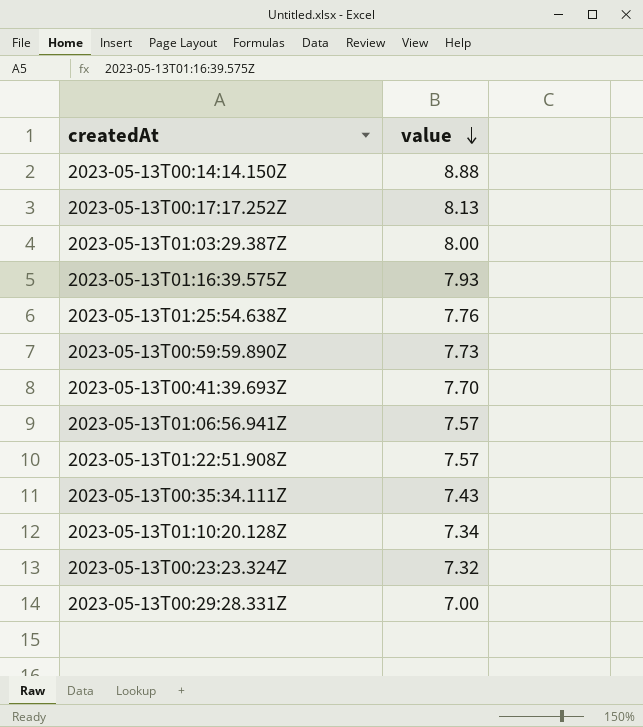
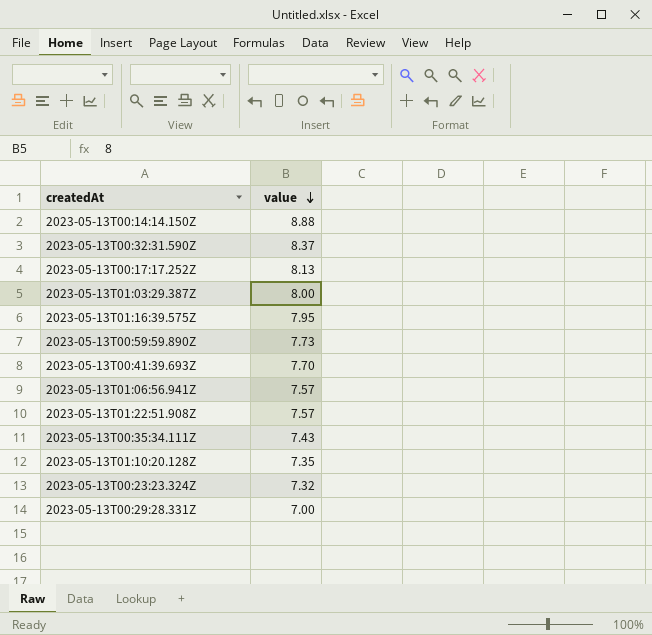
row 2023-05-13T01:25:54.638Z: 7.76 -> none
row 2023-05-13T00:32:31.590Z: none -> 8.37
2023-05-13T01:16:39.575Z | value: 7.93 -> 7.95
2023-05-13T01:10:20.128Z | value: 7.34 -> 7.35

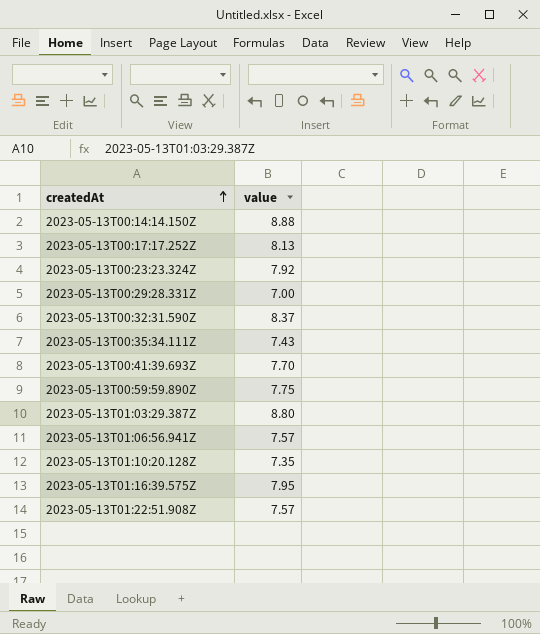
row order: value descending -> createdAt ascending
2023-05-13T00:23:23.324Z | value: 7.32 -> 7.92
2023-05-13T00:59:59.890Z | value: 7.73 -> 7.75
2023-05-13T01:03:29.387Z | value: 8.00 -> 8.80

